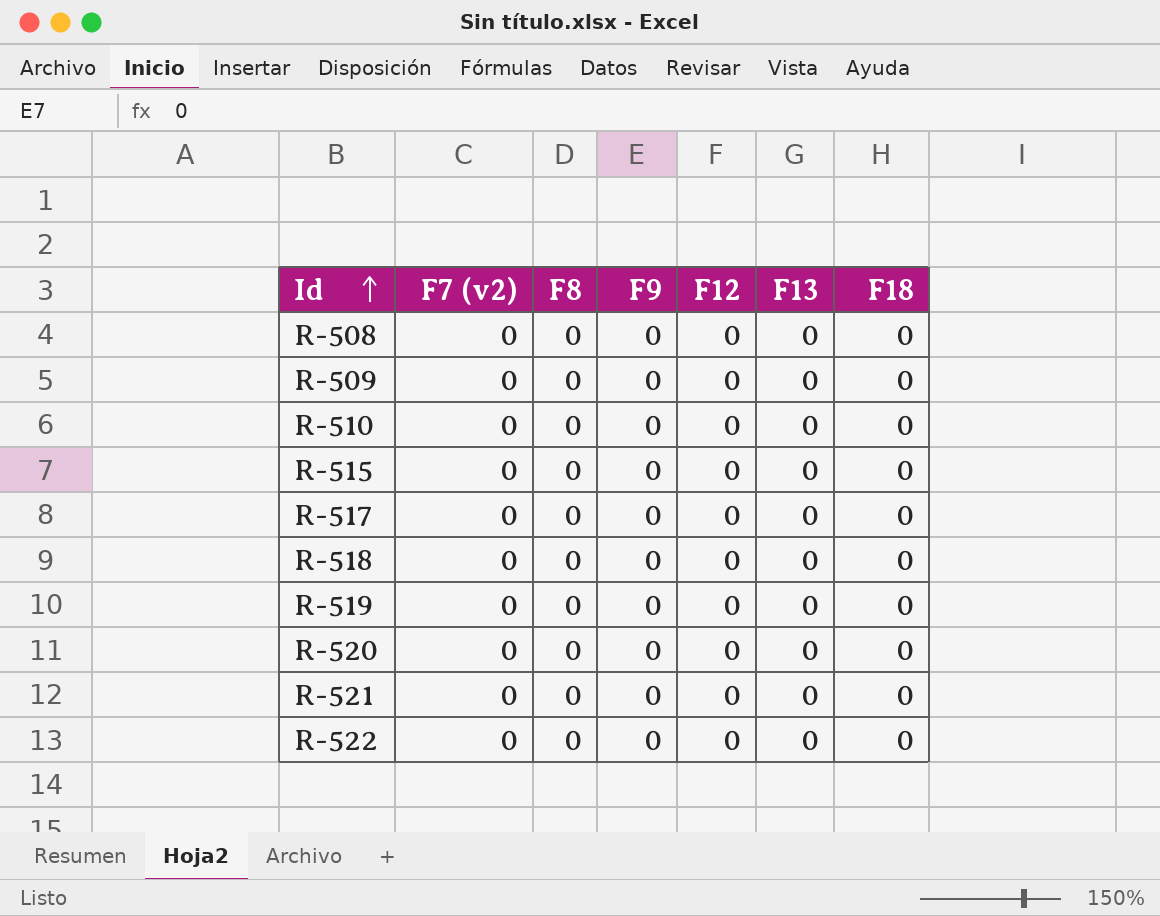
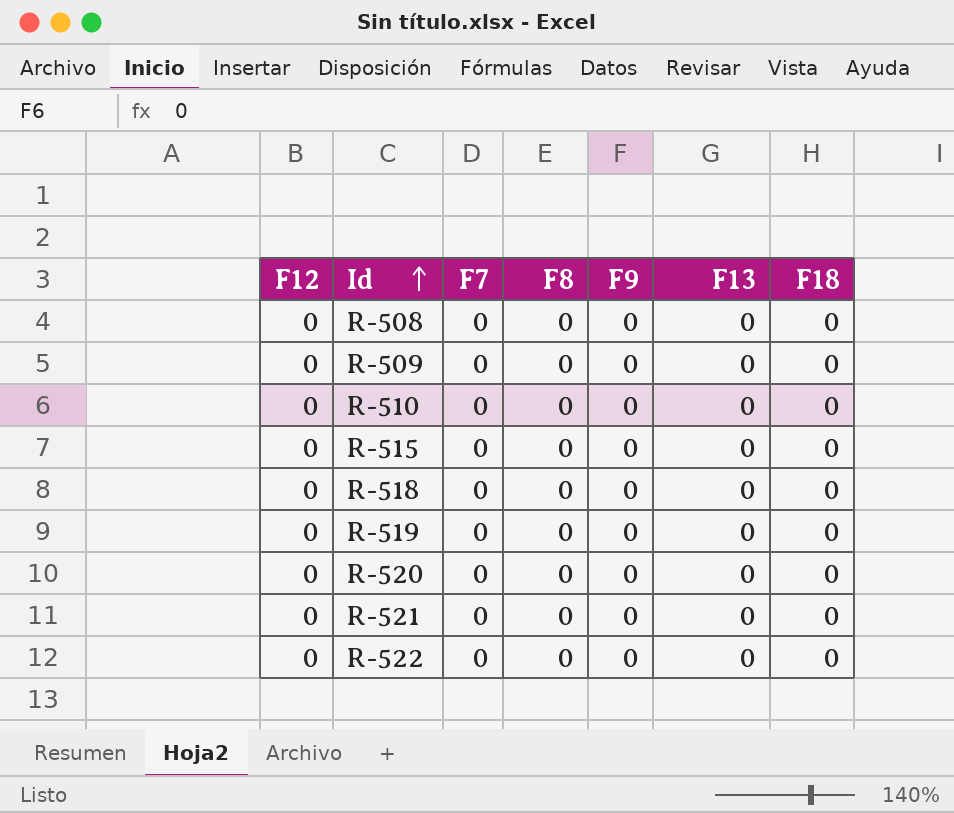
column F12 | position: 5 -> 1
column name: F7 (v2) -> F7
row R-517: 0 | 0 | 0 | 0 | 0 | 0 -> none

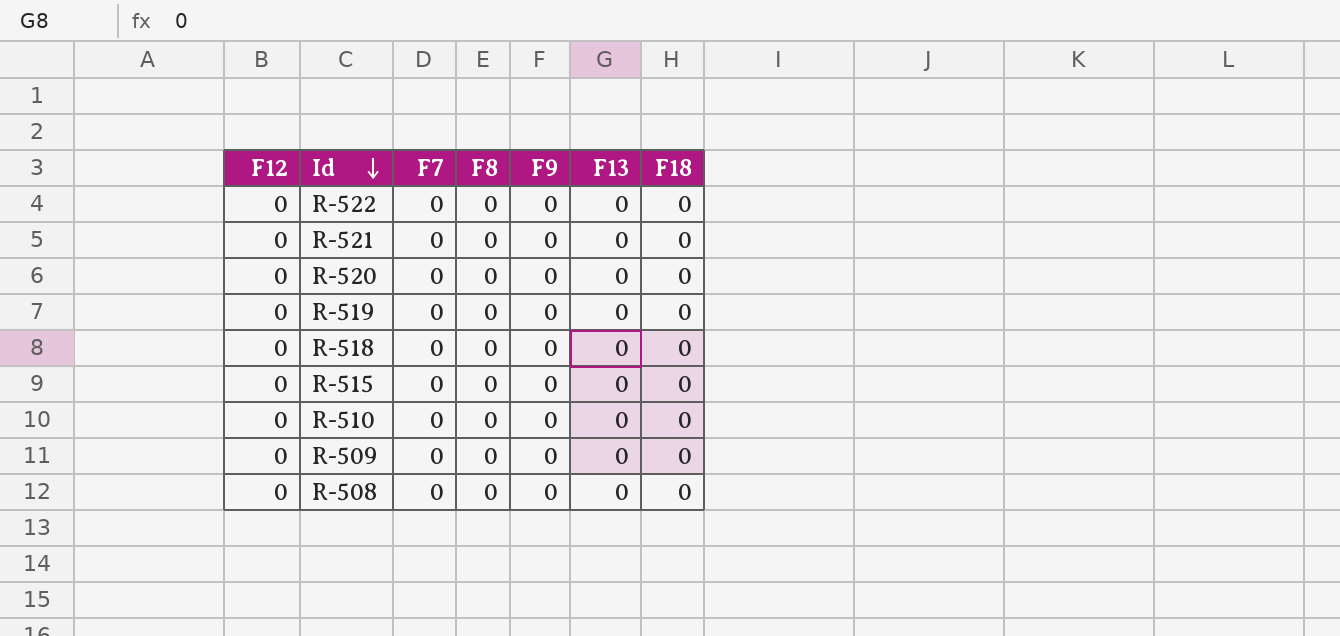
row order: Id ascending -> Id descending

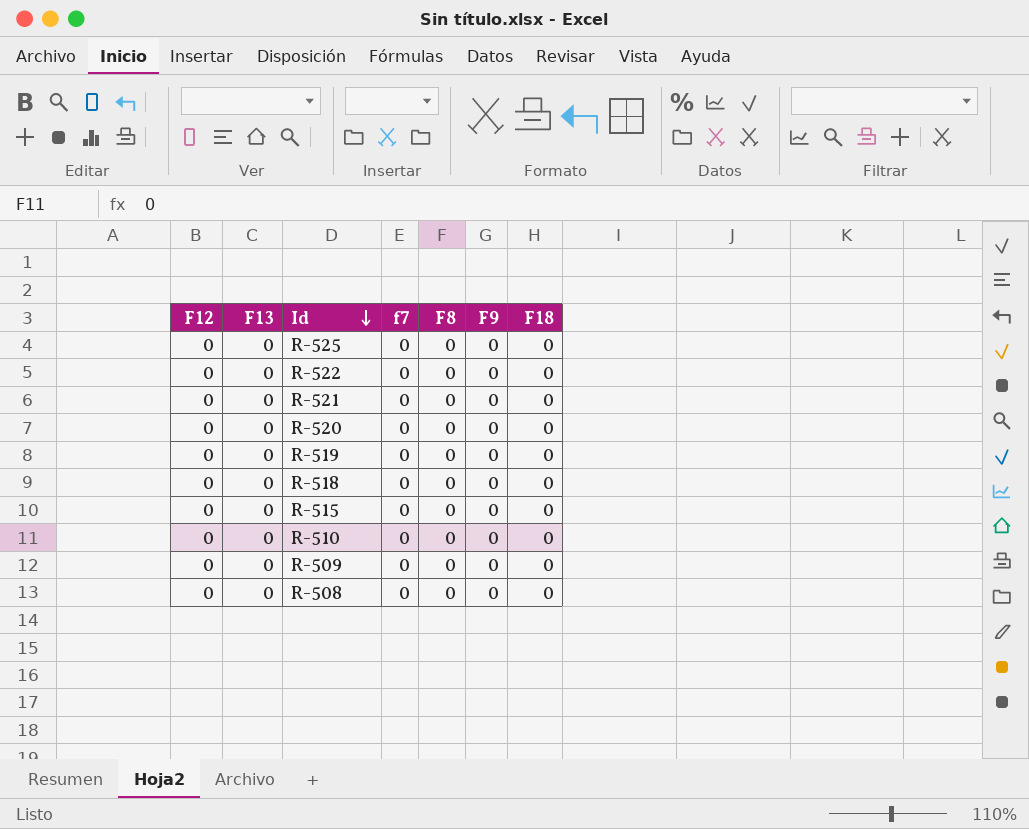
column F13 | position: 6 -> 2
column name: F7 -> f7
row R-525: none -> 0 | 0 | 0 | 0 | 0 | 0

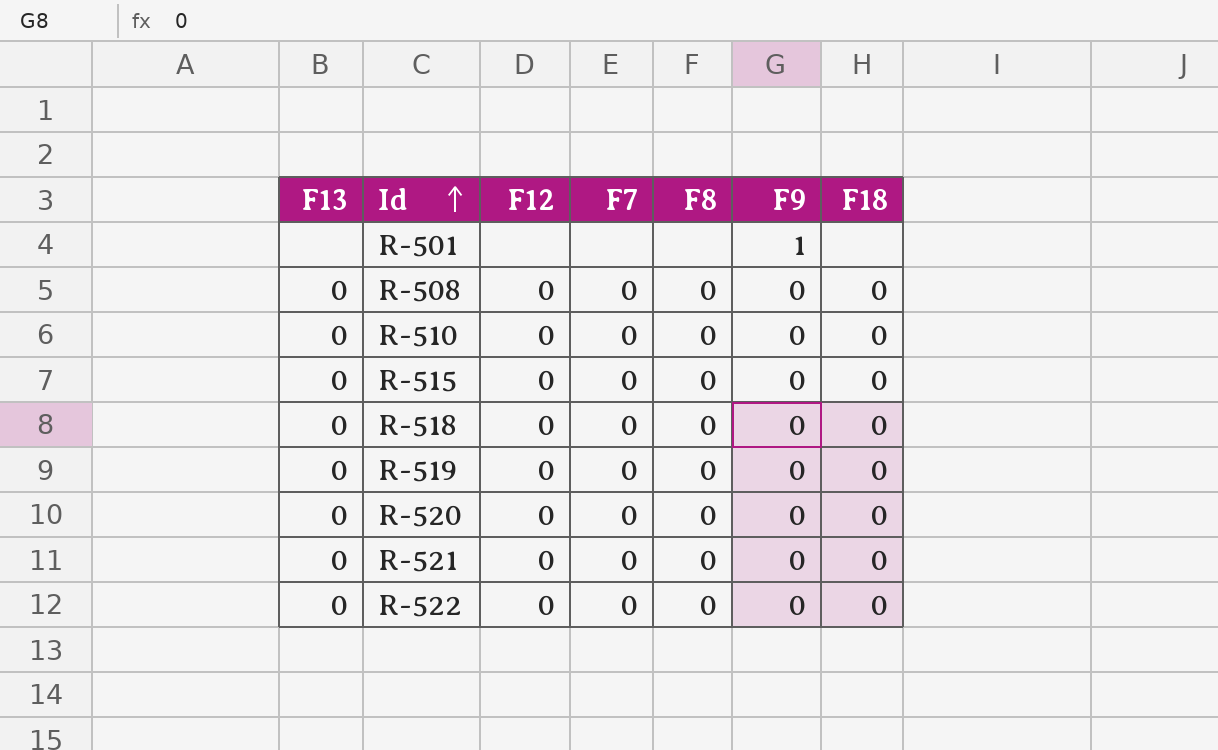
row order: Id descending -> Id ascending
column F12 | position: 1 -> 3
column name: f7 -> F7
row R-525: 0 | 0 | 0 | 0 | 0 | 0 -> none
row R-509: 0 | 0 | 0 | 0 | 0 | 0 -> none
row R-501: none -> none | none | none | none | 1 | none

